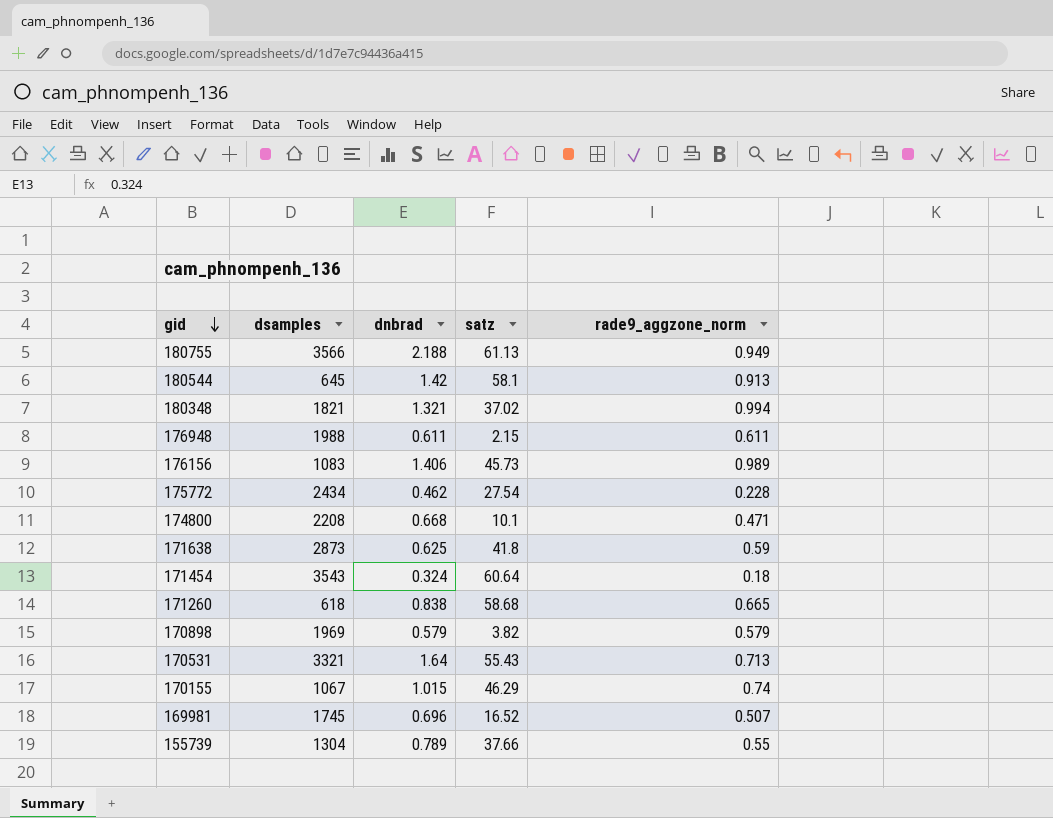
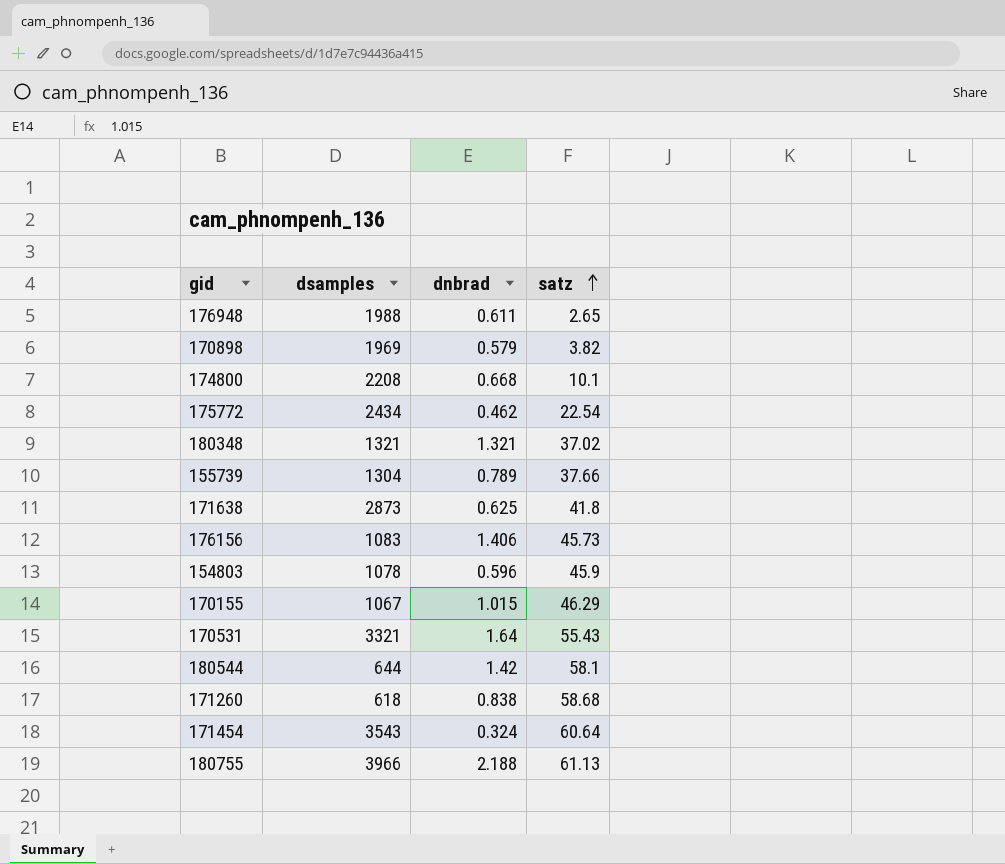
row order: gid descending -> satz ascending
column rade9_aggzone_norm | position: 5 -> none
row 169981: 1745 | 0.696 | 16.52 | 0.507 -> none
176948 | satz: 2.15 -> 2.65
175772 | satz: 27.54 -> 22.54
180348 | dsamples: 1821 -> 1321
row 154803: none -> 1078 | 0.596 | 45.9
180544 | dsamples: 645 -> 644
180755 | dsamples: 3566 -> 3966

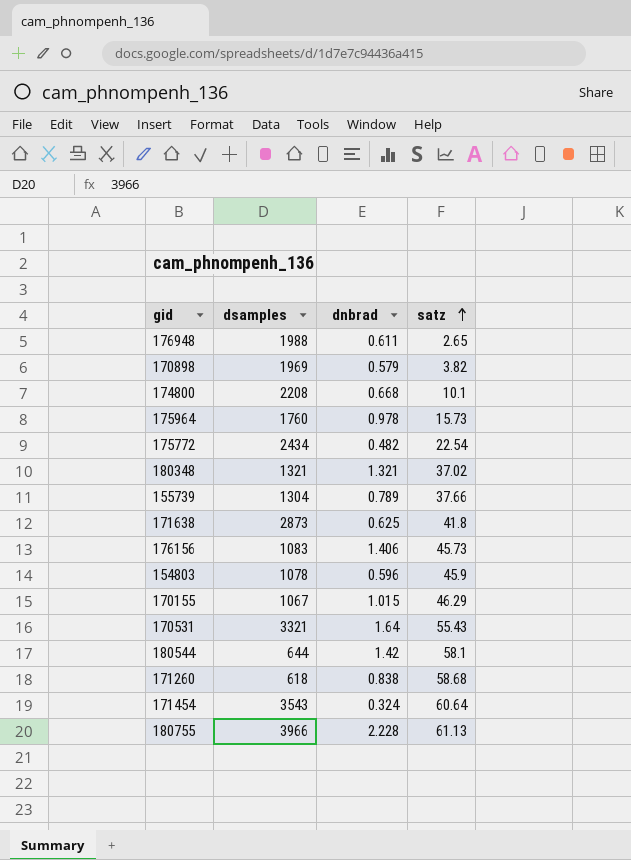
row 175964: none -> 1760 | 0.978 | 15.73
175772 | dnbrad: 0.462 -> 0.482
180755 | dnbrad: 2.188 -> 2.228

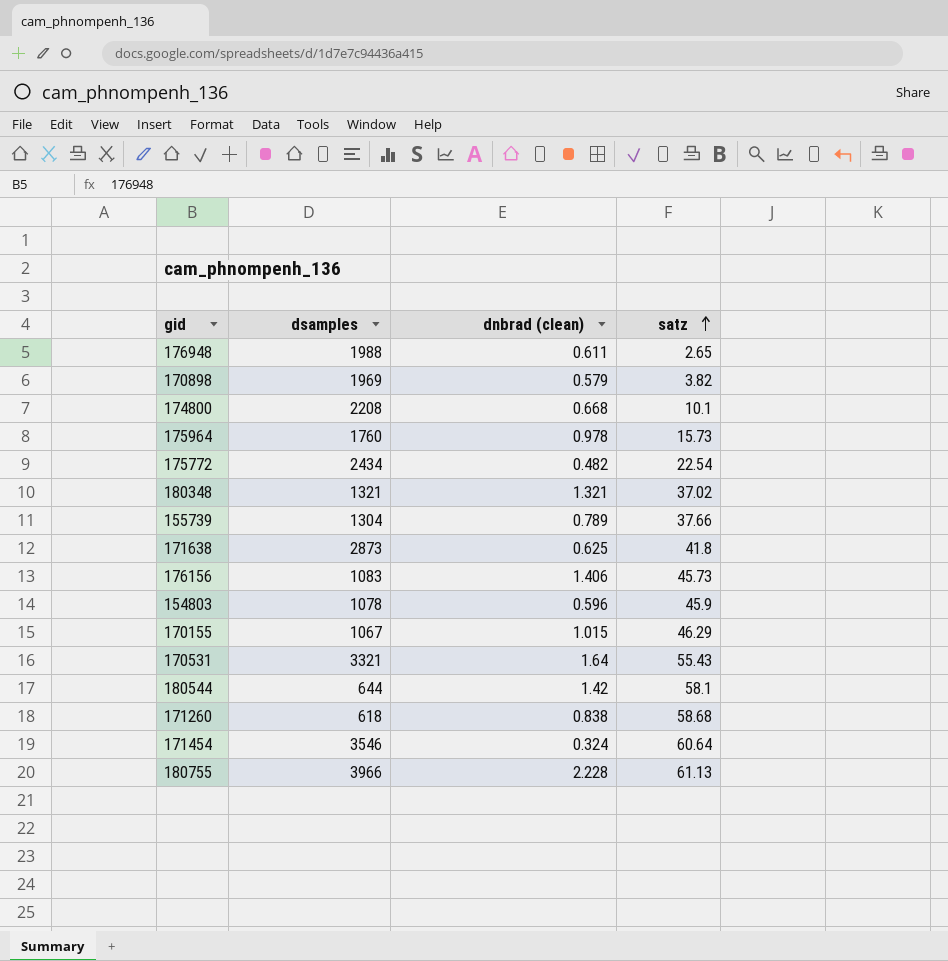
column name: dnbrad -> dnbrad (clean)
171454 | dsamples: 3543 -> 3546

